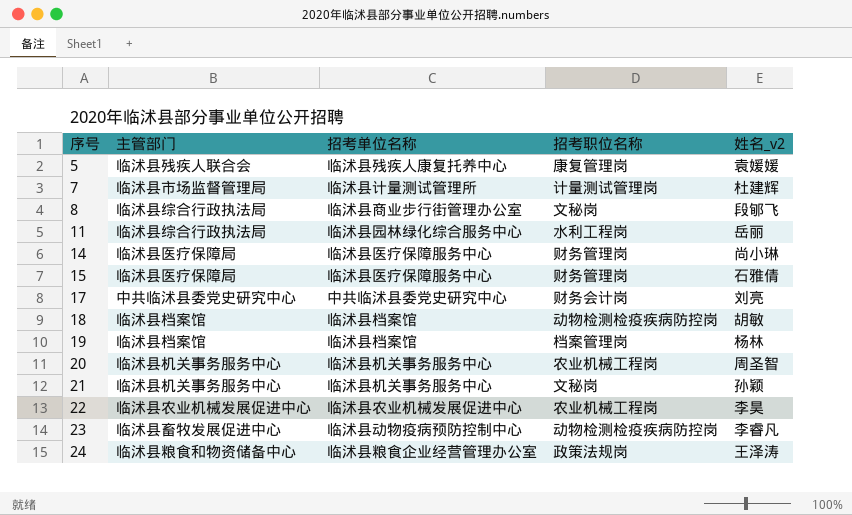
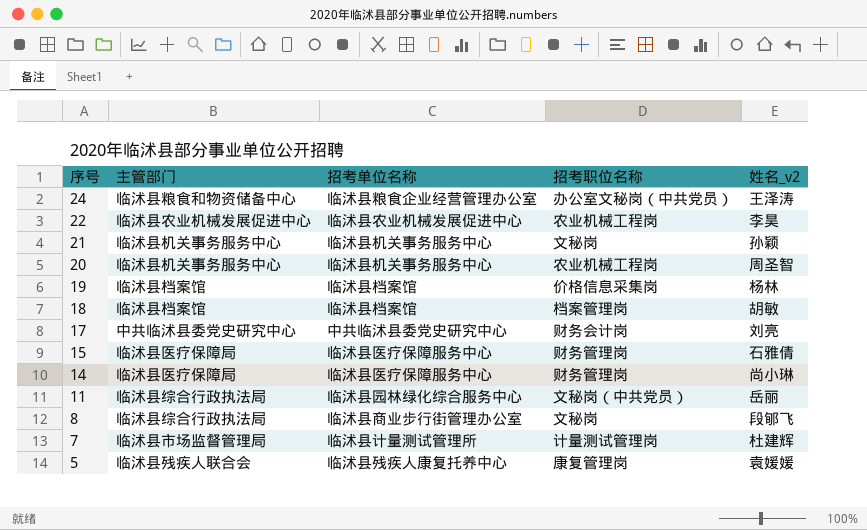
row order: 序号 ascending -> 序号 descending
row 23: 临沭县畜牧发展促进中心 | 临沭县动物疫病预防控制中心 | 动物检测检疫疾病防控岗 | 李睿凡 -> none
24 | 招考职位名称: 政策法规岗 -> 办公室文秘岗（中共党员）
19 | 招考职位名称: 档案管理岗 -> 价格信息采集岗
18 | 招考职位名称: 动物检测检疫疾病防控岗 -> 档案管理岗
11 | 招考职位名称: 水利工程岗 -> 文秘岗（中共党员）

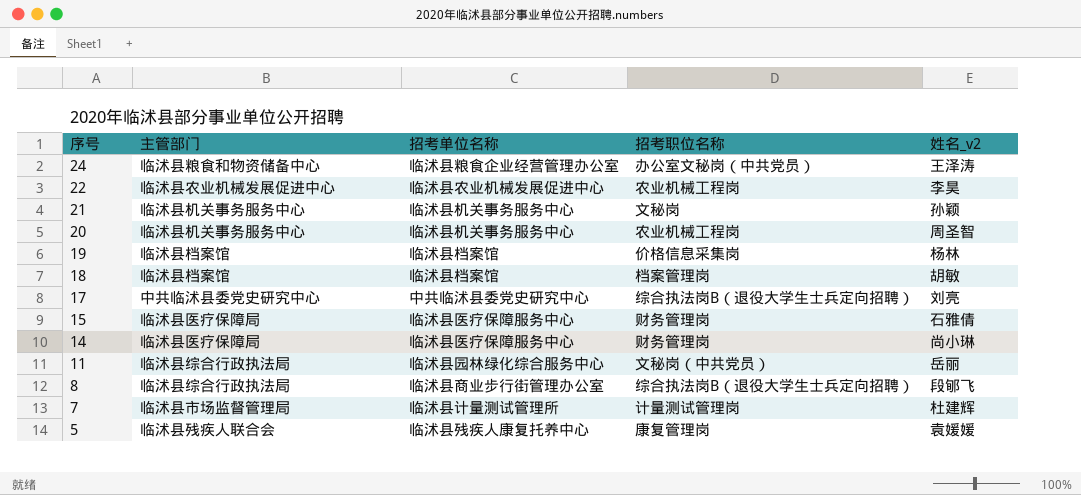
17 | 招考职位名称: 财务会计岗 -> 综合执法岗B（退役大学生士兵定向招聘）
8 | 招考职位名称: 文秘岗 -> 综合执法岗B（退役大学生士兵定向招聘）

